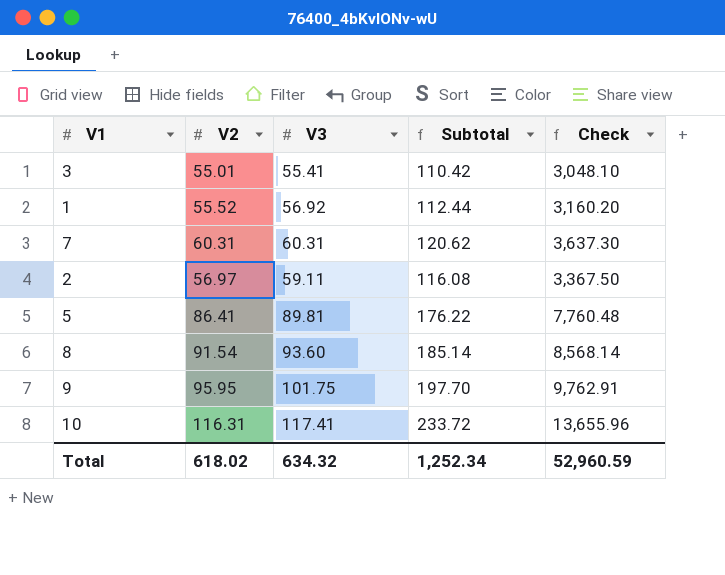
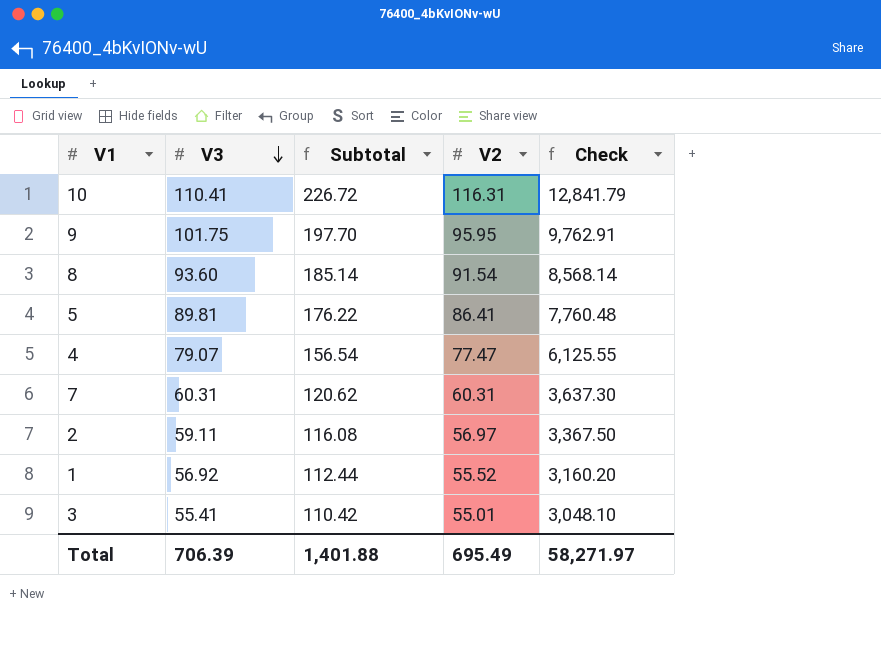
row order: none -> V3 descending
column V2 | position: 2 -> 4
10 | V3: 117.41 -> 110.41
10 | Subtotal: 233.72 -> 226.72
10 | Check: 13,655.96 -> 12,841.79
row 4: none -> 79.07 | 156.54 | 77.47 | 6,125.55
Total | V3: 634.32 -> 706.39
Total | Subtotal: 1,252.34 -> 1,401.88
Total | V2: 618.02 -> 695.49
Total | Check: 52,960.59 -> 58,271.97

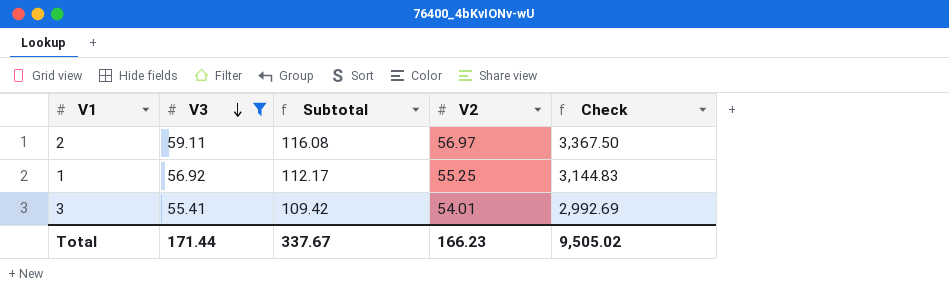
filter: none -> V3 <= 59.11
1 | Subtotal: 112.44 -> 112.17
1 | V2: 55.52 -> 55.25
1 | Check: 3,160.20 -> 3,144.83
3 | Subtotal: 110.42 -> 109.42
3 | V2: 55.01 -> 54.01
3 | Check: 3,048.10 -> 2,992.69
Total | V3: 706.39 -> 171.44
Total | Subtotal: 1,401.88 -> 337.67
Total | V2: 695.49 -> 166.23
Total | Check: 58,271.97 -> 9,505.02

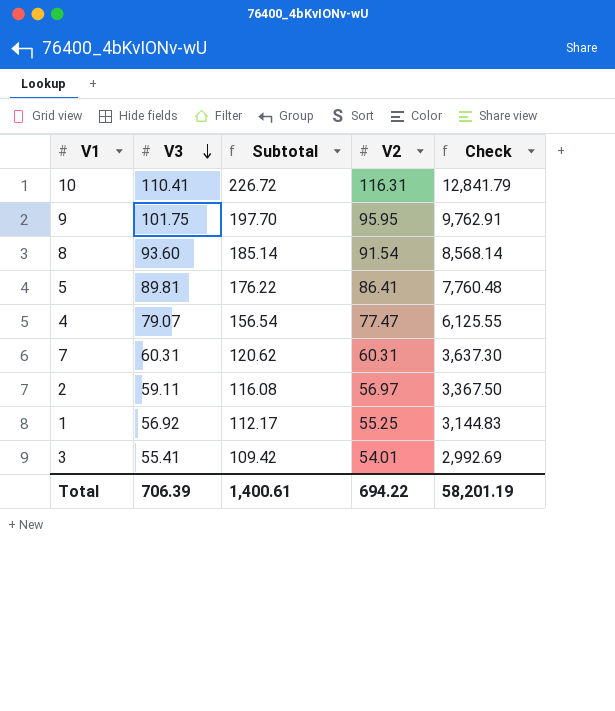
filter: V3 <= 59.11 -> none
Total | V3: 171.44 -> 706.39
Total | Subtotal: 337.67 -> 1,400.61
Total | V2: 166.23 -> 694.22
Total | Check: 9,505.02 -> 58,201.19

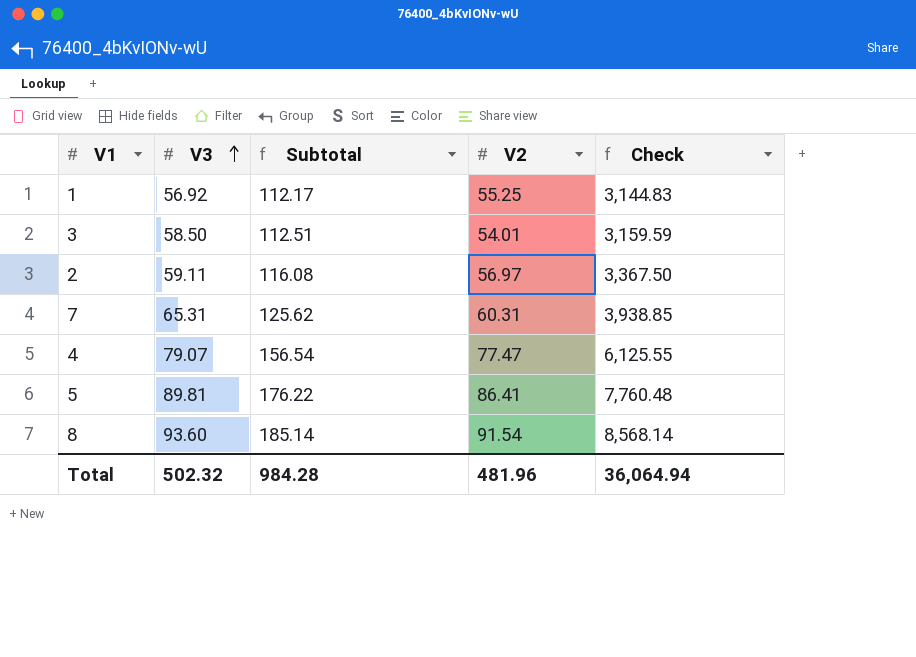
row order: V3 descending -> V3 ascending
row 10: 110.41 | 226.72 | 116.31 | 12,841.79 -> none
row 9: 101.75 | 197.70 | 95.95 | 9,762.91 -> none
3 | V3: 55.41 -> 58.50
3 | Subtotal: 109.42 -> 112.51
3 | Check: 2,992.69 -> 3,159.59
7 | V3: 60.31 -> 65.31
7 | Subtotal: 120.62 -> 125.62
7 | Check: 3,637.30 -> 3,938.85
Total | V3: 706.39 -> 502.32
Total | Subtotal: 1,400.61 -> 984.28
Total | V2: 694.22 -> 481.96
Total | Check: 58,201.19 -> 36,064.94

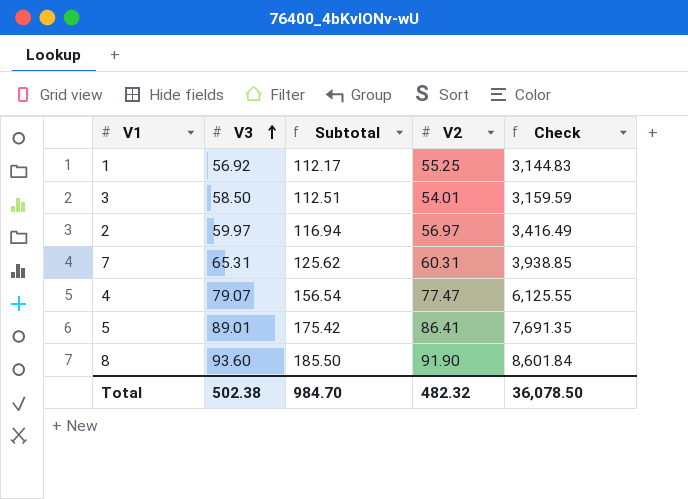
2 | V3: 59.11 -> 59.97
2 | Subtotal: 116.08 -> 116.94
2 | Check: 3,367.50 -> 3,416.49
5 | V3: 89.81 -> 89.01
5 | Subtotal: 176.22 -> 175.42
5 | Check: 7,760.48 -> 7,691.35
8 | Subtotal: 185.14 -> 185.50
8 | V2: 91.54 -> 91.90
8 | Check: 8,568.14 -> 8,601.84
Total | V3: 502.32 -> 502.38
Total | Subtotal: 984.28 -> 984.70
Total | V2: 481.96 -> 482.32
Total | Check: 36,064.94 -> 36,078.50

